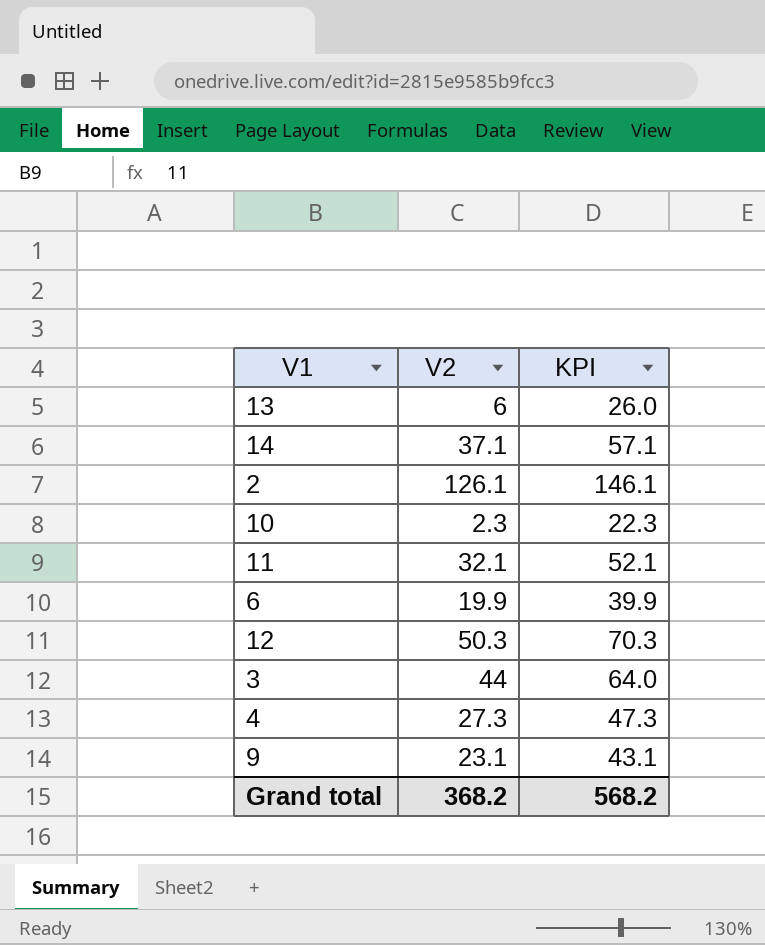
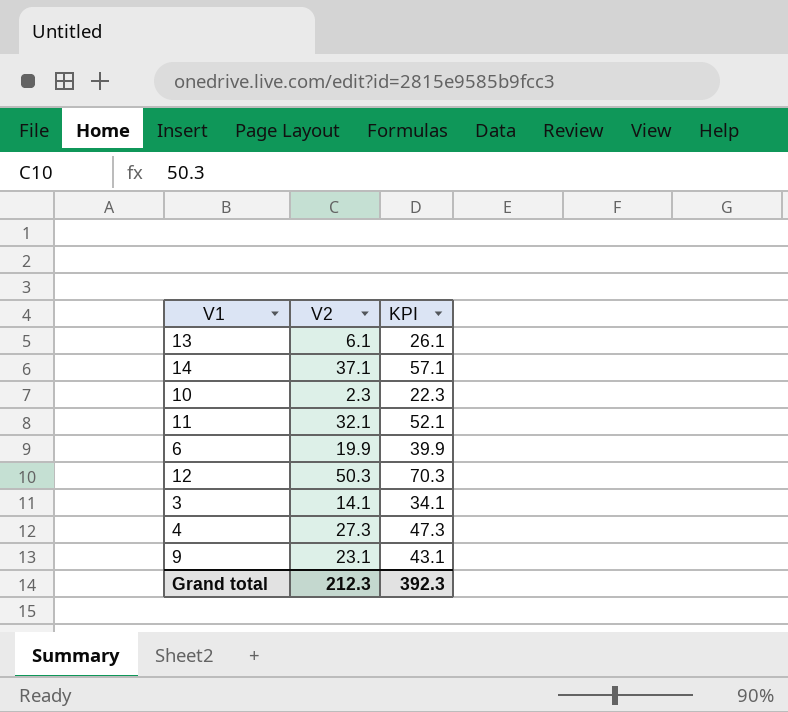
row 2: 126.1 | 146.1 -> none
13 | V2: 6 -> 6.1
13 | KPI: 26.0 -> 26.1
3 | V2: 44 -> 14.1
3 | KPI: 64.0 -> 34.1
Grand total | V2: 368.2 -> 212.3
Grand total | KPI: 568.2 -> 392.3

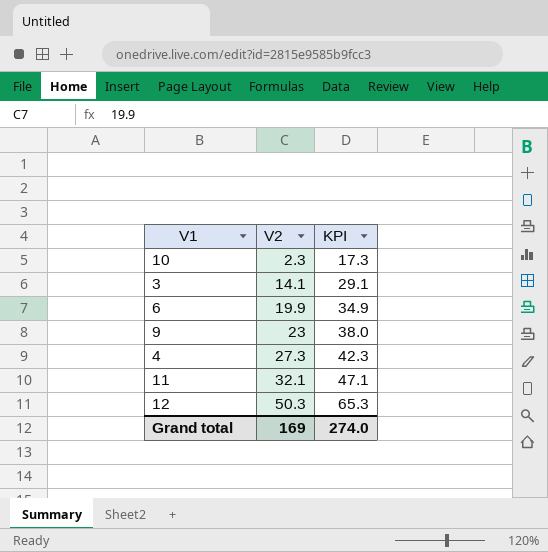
row order: none -> V2 ascending
column KPI | formula: [V2] + 20 -> [V2] + 15
row 13: 6.1 | 26.1 -> none
row 14: 37.1 | 57.1 -> none
9 | V2: 23.1 -> 23
Grand total | V2: 212.3 -> 169
Grand total | KPI: 392.3 -> 274.0

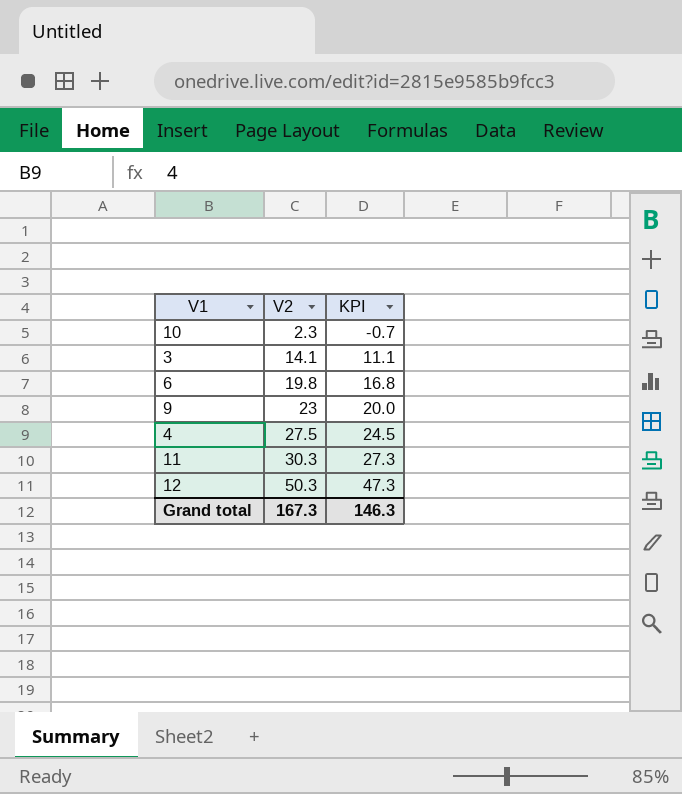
column KPI | formula: [V2] + 15 -> [V2] - 3
6 | V2: 19.9 -> 19.8
4 | V2: 27.3 -> 27.5
11 | V2: 32.1 -> 30.3
Grand total | V2: 169 -> 167.3
Grand total | KPI: 274.0 -> 146.3

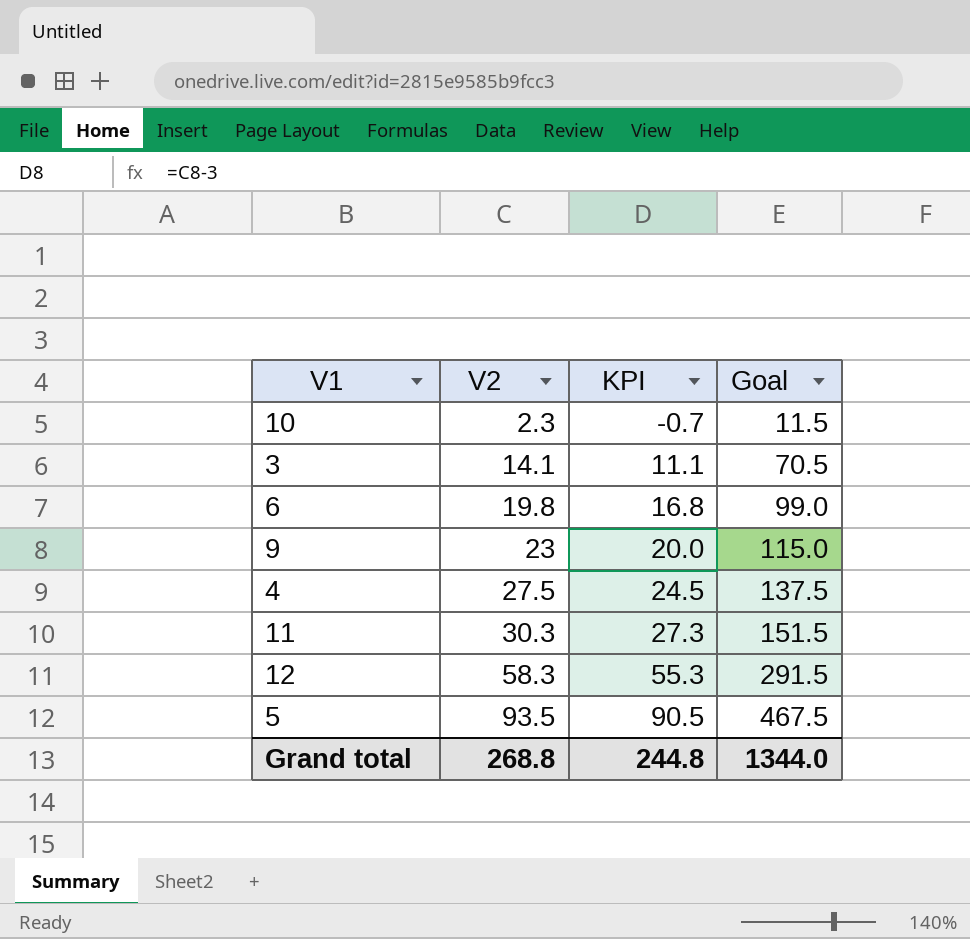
column Goal | formula: none -> [V2] * 5
12 | V2: 50.3 -> 58.3
12 | KPI: 47.3 -> 55.3
row 5: none -> 93.5 | 90.5 | 467.5
Grand total | V2: 167.3 -> 268.8
Grand total | KPI: 146.3 -> 244.8

